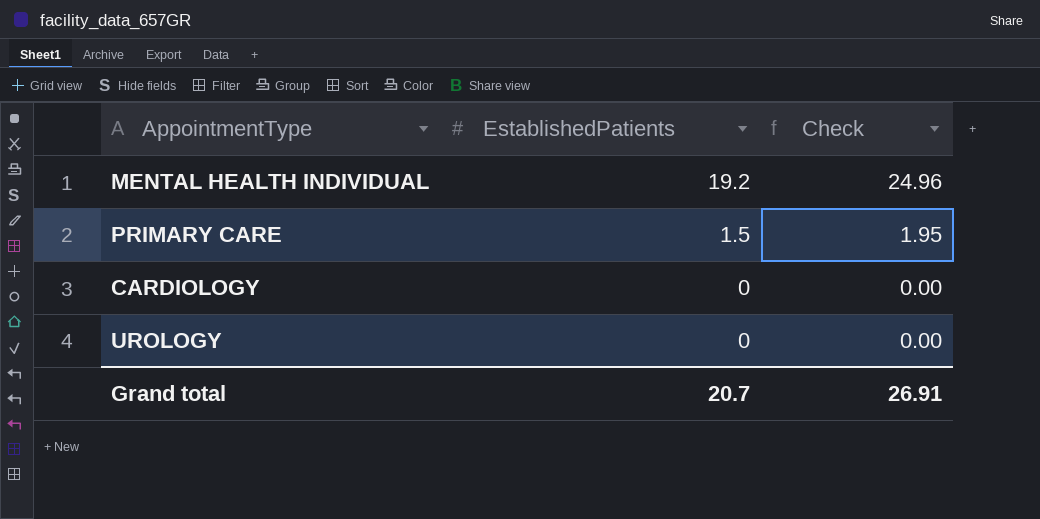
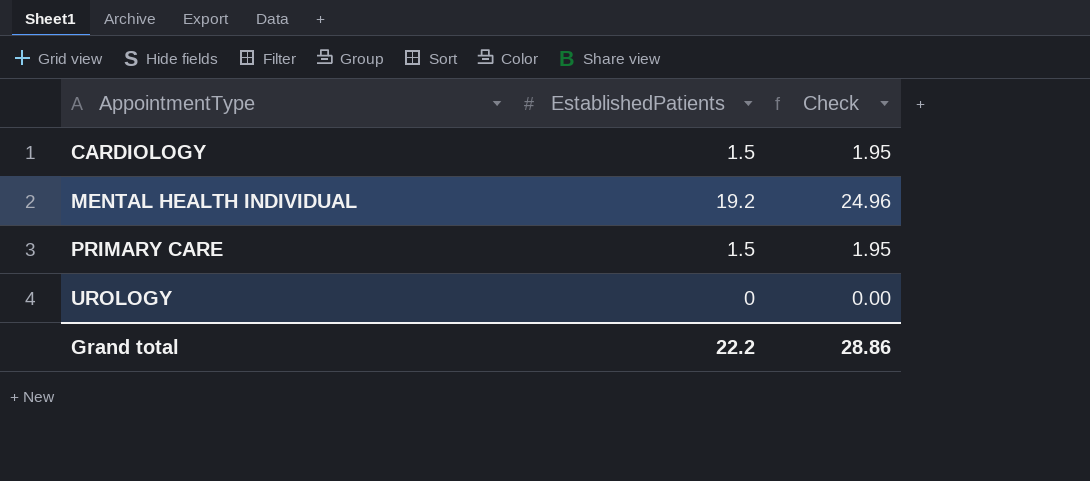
row order: EstablishedPatients descending -> AppointmentType ascending
CARDIOLOGY | EstablishedPatients: 0 -> 1.5
CARDIOLOGY | Check: 0.00 -> 1.95
Grand total | EstablishedPatients: 20.7 -> 22.2
Grand total | Check: 26.91 -> 28.86

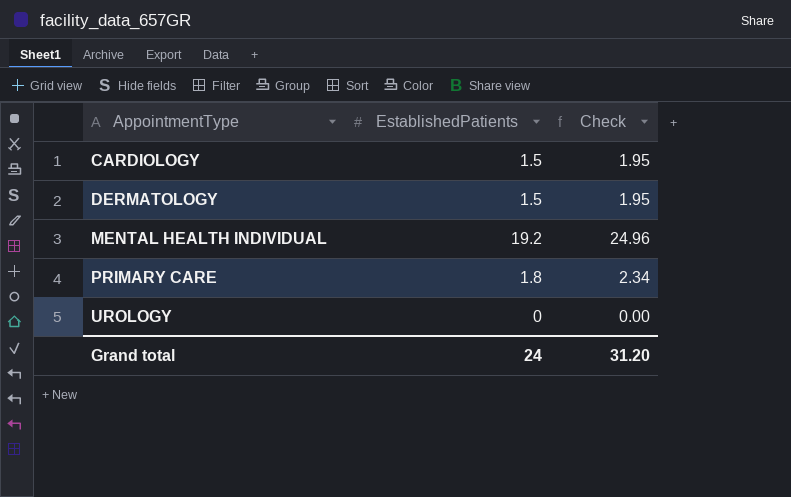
row DERMATOLOGY: none -> 1.5 | 1.95
PRIMARY CARE | EstablishedPatients: 1.5 -> 1.8
PRIMARY CARE | Check: 1.95 -> 2.34
Grand total | EstablishedPatients: 22.2 -> 24
Grand total | Check: 28.86 -> 31.20

